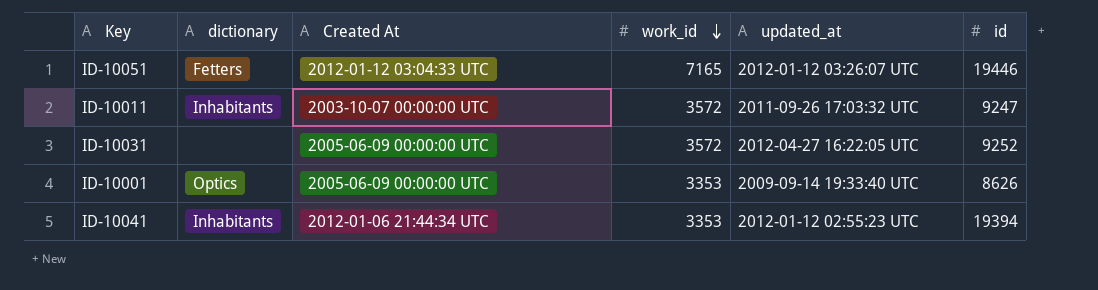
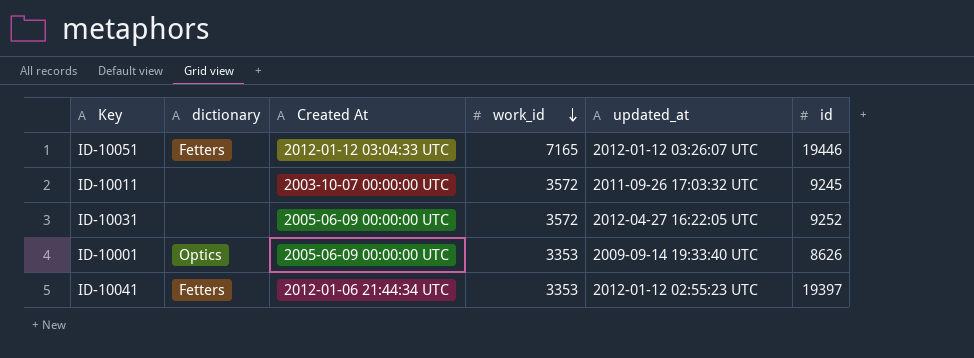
ID-10011 | dictionary: Inhabitants -> none
ID-10011 | id: 9247 -> 9245
ID-10041 | dictionary: Inhabitants -> Fetters
ID-10041 | id: 19394 -> 19397

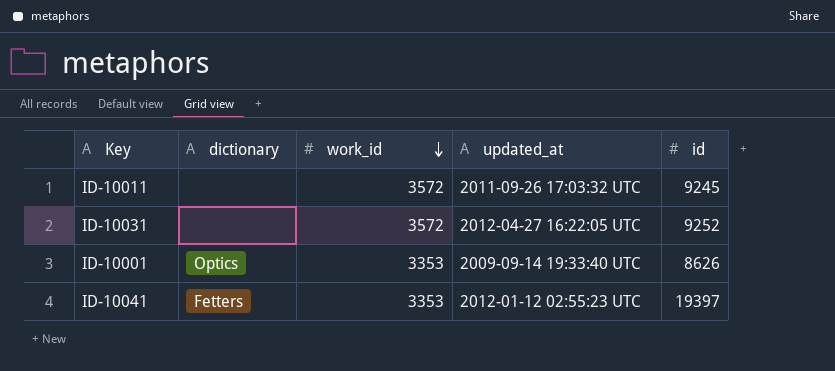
column Created At | position: 3 -> none
row ID-10051: Fetters | 2012-01-12 03:04:33 UTC | 7165 | 2012-01-12 03:26:07 UTC | 19446 -> none

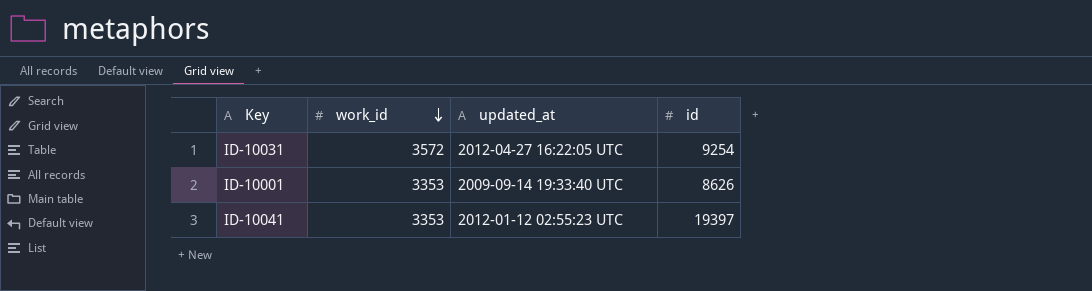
column dictionary | position: 2 -> none
row ID-10011: none | 3572 | 2011-09-26 17:03:32 UTC | 9245 -> none
ID-10031 | id: 9252 -> 9254

